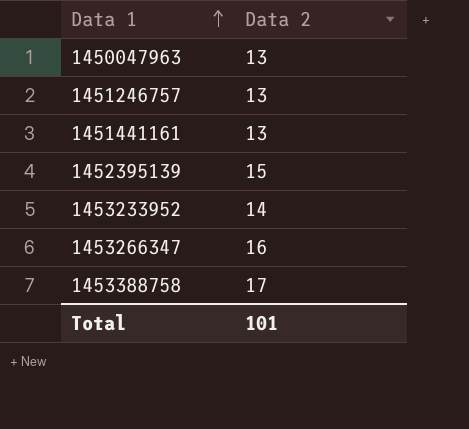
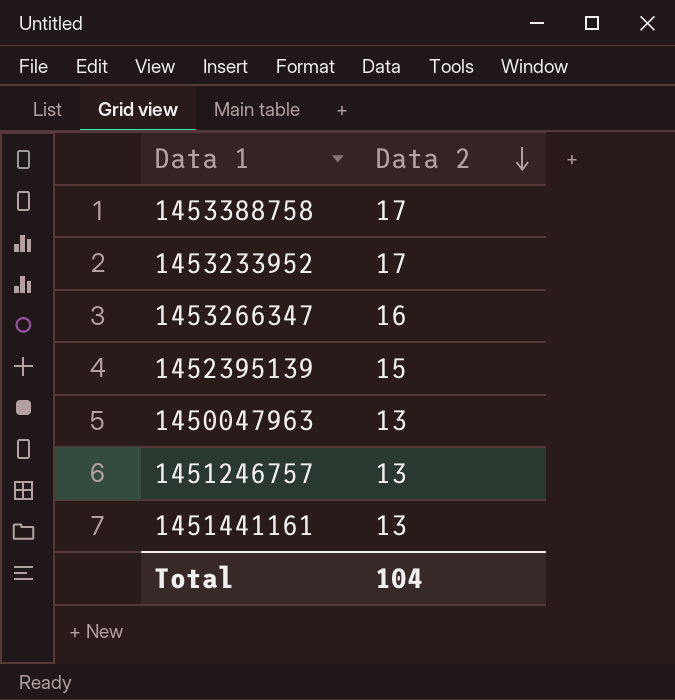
row order: Data 1 ascending -> Data 2 descending
1453233952 | Data 2: 14 -> 17
Total | Data 2: 101 -> 104

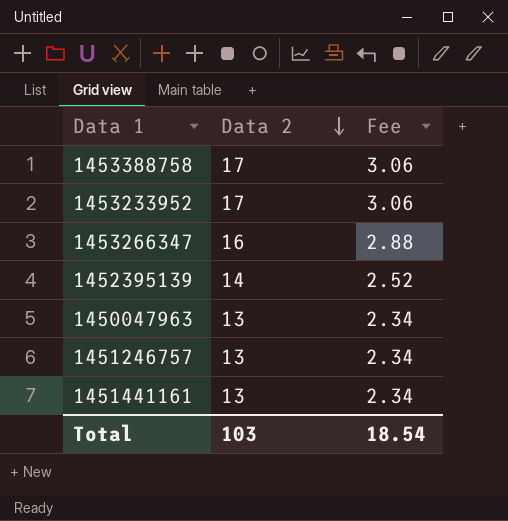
column Fee | formula: none -> [Data 2] * 0.18
1452395139 | Data 2: 15 -> 14
Total | Data 2: 104 -> 103

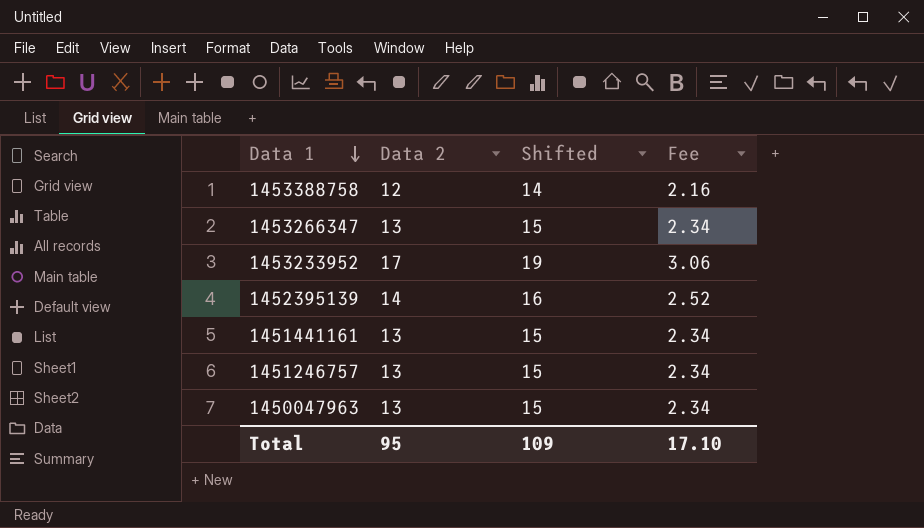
row order: Data 2 descending -> Data 1 descending
column Shifted | formula: none -> [Data 2] + 2
1453388758 | Data 2: 17 -> 12
1453388758 | Fee: 3.06 -> 2.16
1453266347 | Data 2: 16 -> 13
1453266347 | Fee: 2.88 -> 2.34
Total | Data 2: 103 -> 95
Total | Fee: 18.54 -> 17.10

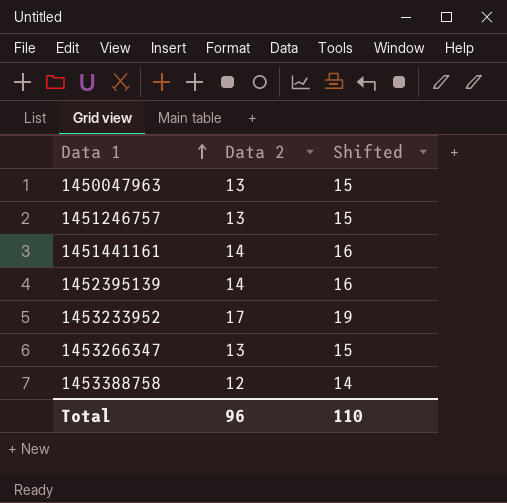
row order: Data 1 descending -> Data 1 ascending
column Fee | formula: [Data 2] * 0.18 -> none
1451441161 | Data 2: 13 -> 14
1451441161 | Shifted: 15 -> 16
Total | Data 2: 95 -> 96
Total | Shifted: 109 -> 110

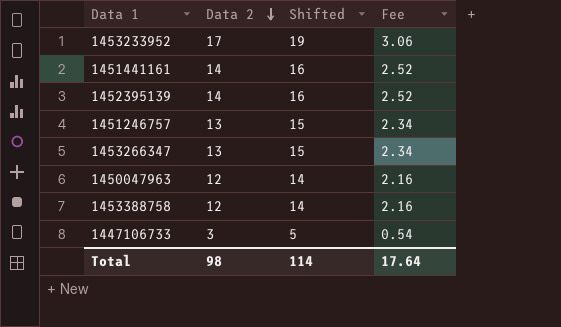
row order: Data 1 ascending -> Data 2 descending
column Fee | formula: none -> [Data 2] * 0.18
1450047963 | Data 2: 13 -> 12
1450047963 | Shifted: 15 -> 14
row 1447106733: none -> 3 | 5 | 0.54
Total | Data 2: 96 -> 98
Total | Shifted: 110 -> 114

